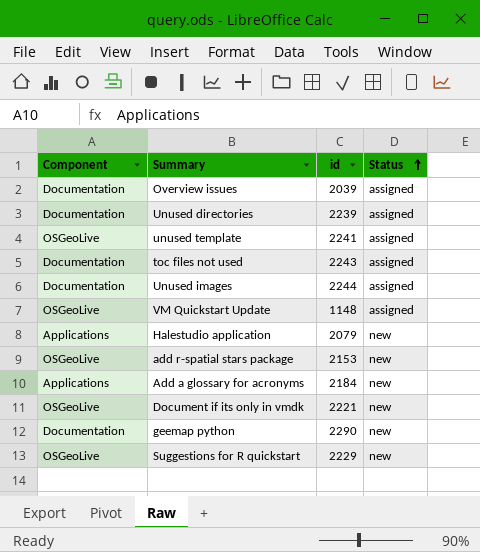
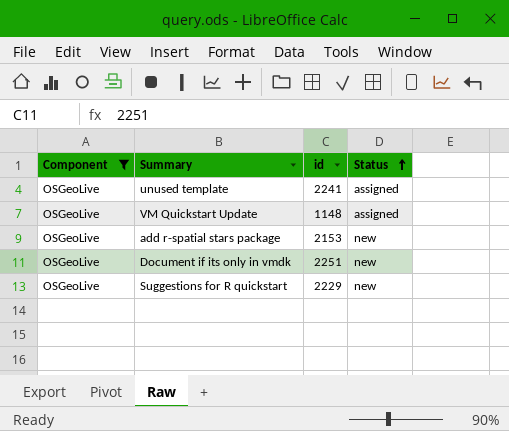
filter: none -> Component = OSGeoLive
Document if its only in vmdk | id: 2221 -> 2251

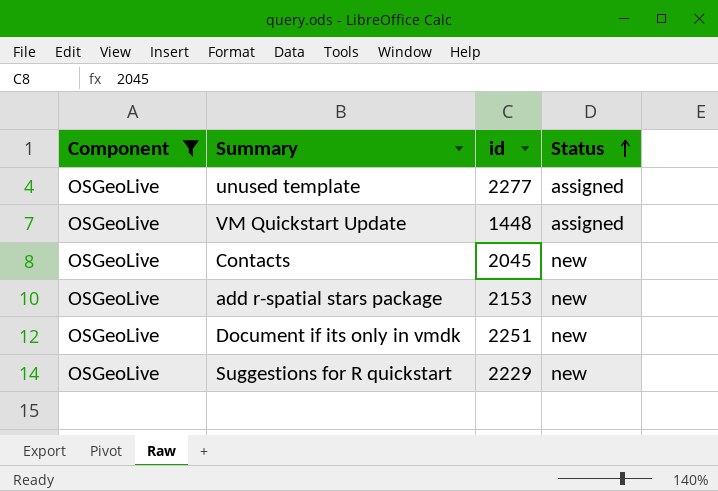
unused template | id: 2241 -> 2277
VM Quickstart Update | id: 1148 -> 1448
row Contacts: none -> OSGeoLive | 2045 | new

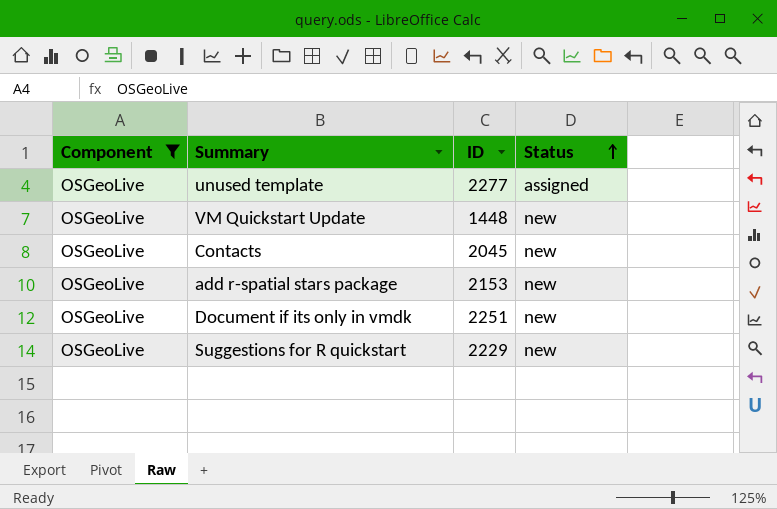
column name: id -> ID
VM Quickstart Update | Status: assigned -> new

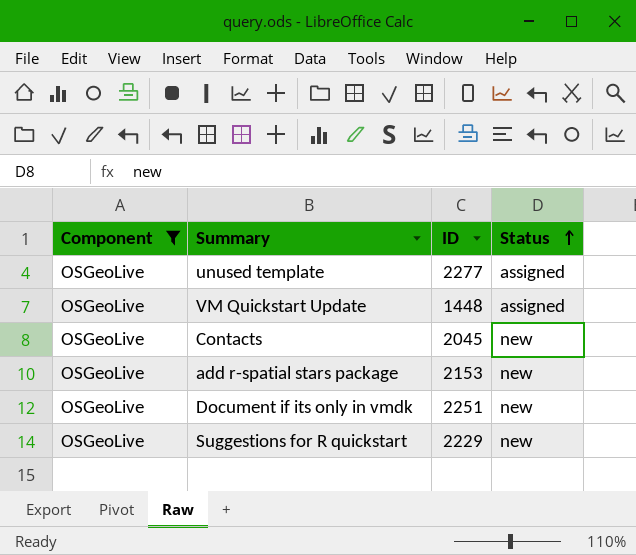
VM Quickstart Update | Status: new -> assigned

